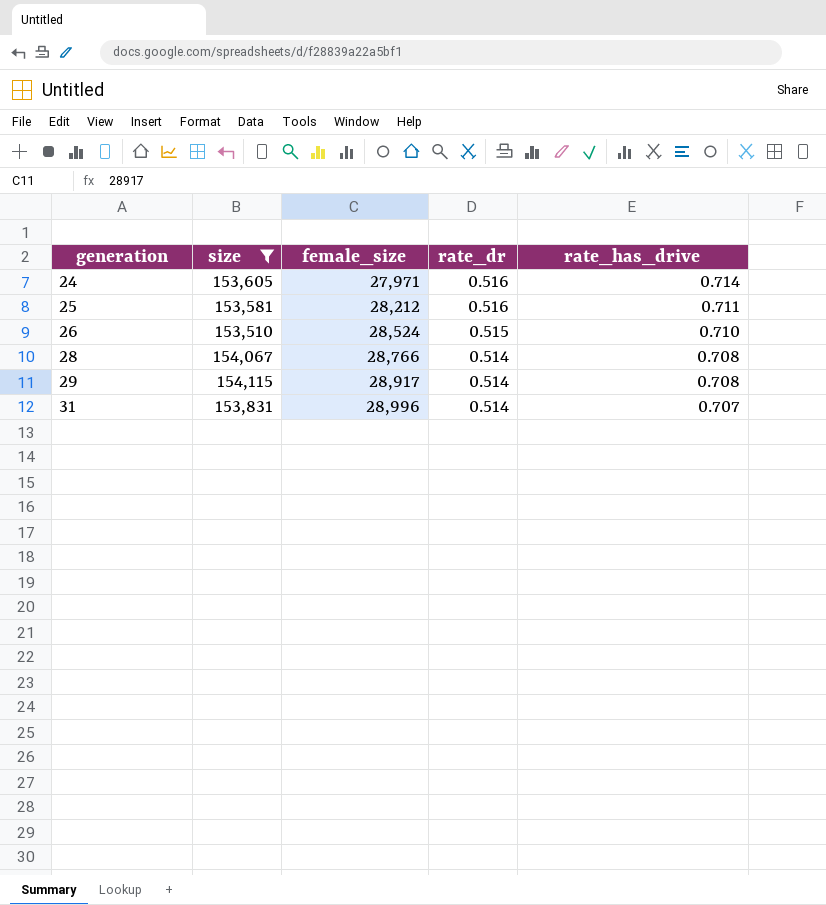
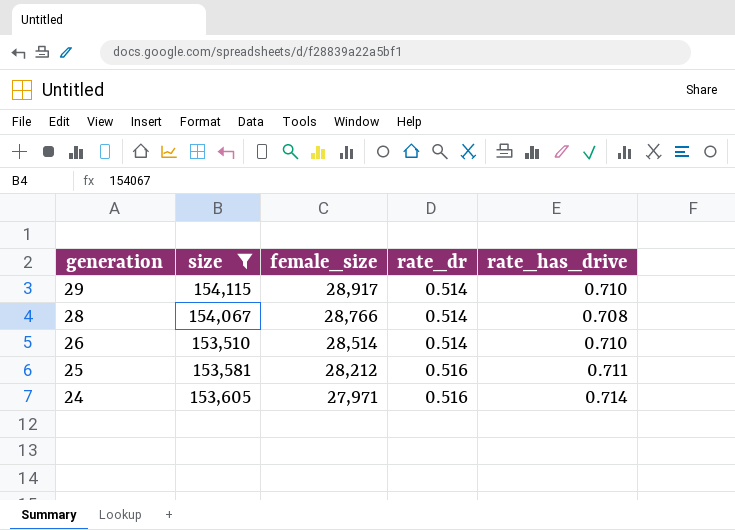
row order: generation ascending -> generation descending
row 31: 153,831 | 28,996 | 0.514 | 0.707 -> none
29 | rate_has_drive: 0.708 -> 0.710
26 | female_size: 28,524 -> 28,514
26 | rate_dr: 0.515 -> 0.514

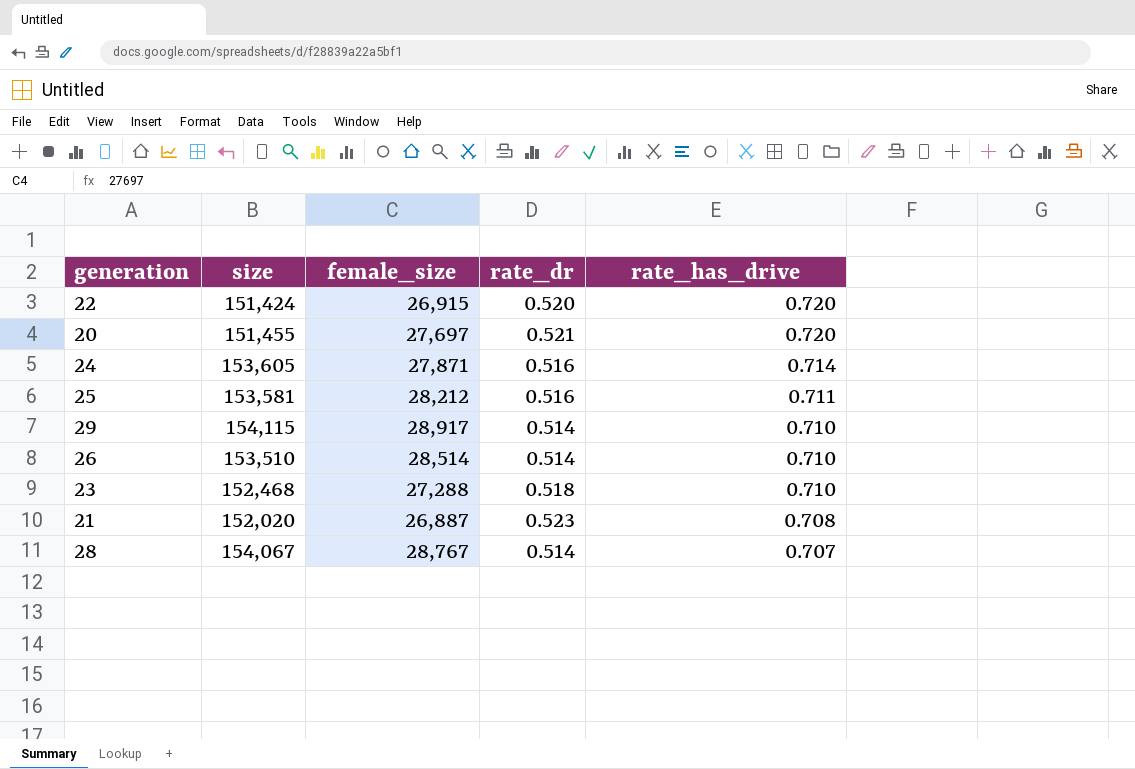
filter: size >= 153,510 -> none
row order: generation descending -> rate_has_drive descending
24 | female_size: 27,971 -> 27,871
28 | female_size: 28,766 -> 28,767
28 | rate_has_drive: 0.708 -> 0.707

